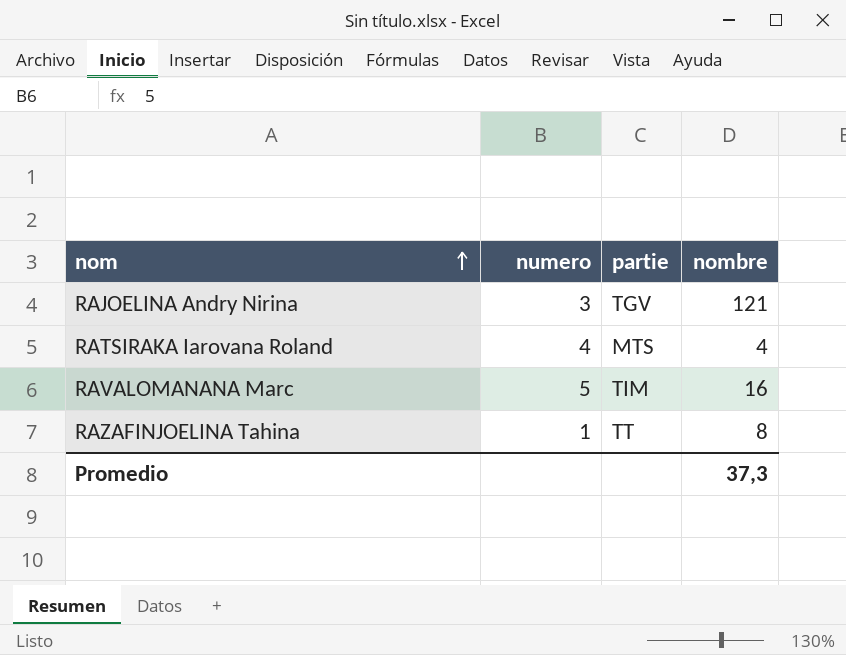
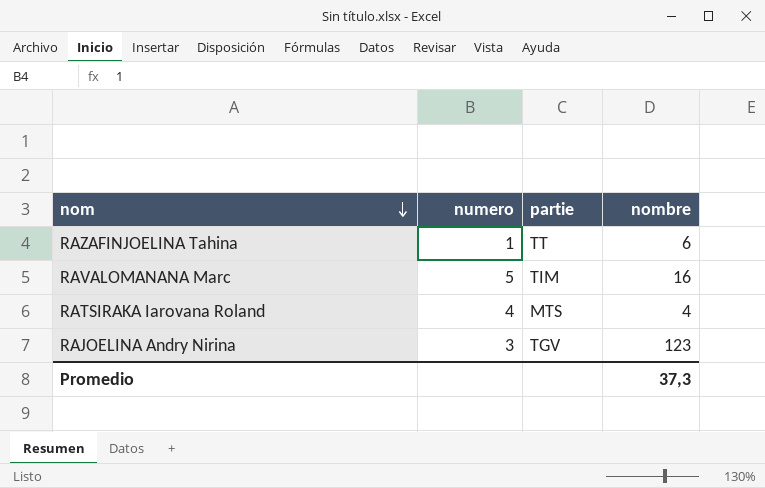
row order: nom ascending -> nom descending
RAZAFINJOELINA Tahina | nombre: 8 -> 6
RAJOELINA Andry Nirina | nombre: 121 -> 123

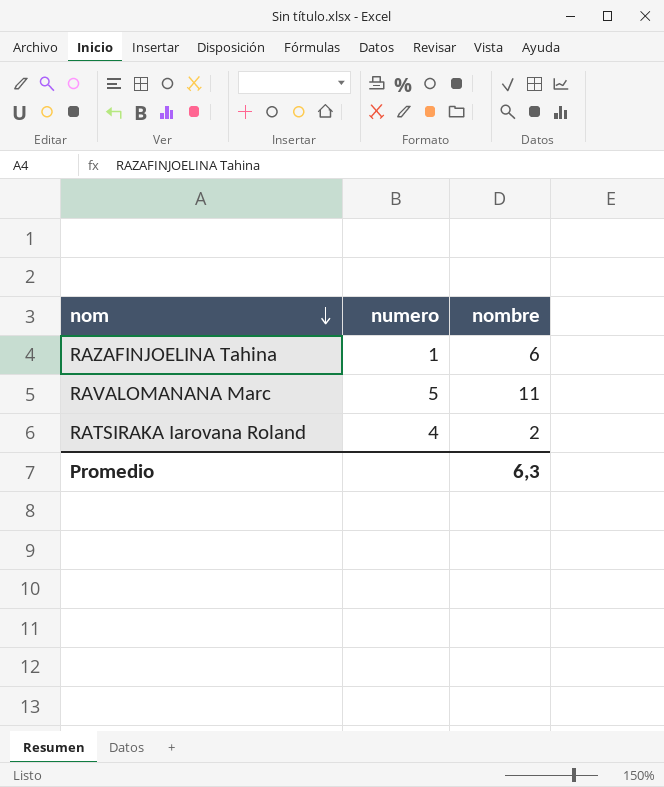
column partie | position: 3 -> none
row RAJOELINA Andry Nirina: 3 | TGV | 123 -> none
RAVALOMANANA Marc | nombre: 16 -> 11
RATSIRAKA Iarovana Roland | nombre: 4 -> 2
Promedio | nombre: 37,3 -> 6,3

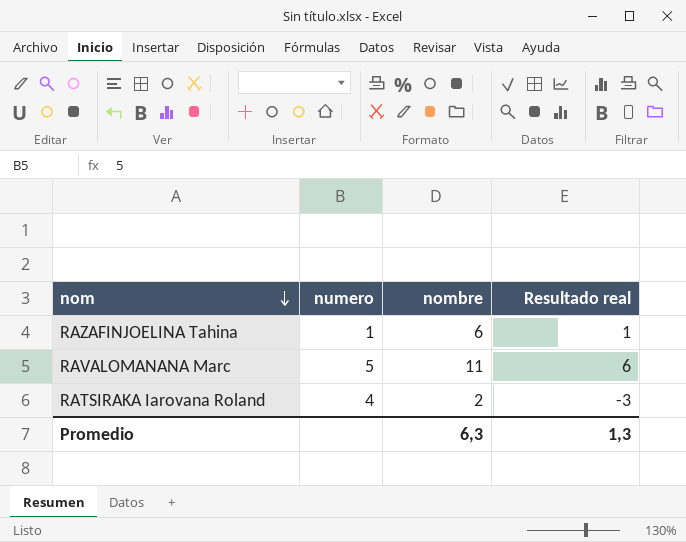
column Resultado real | formula: none -> [nombre] - 5

